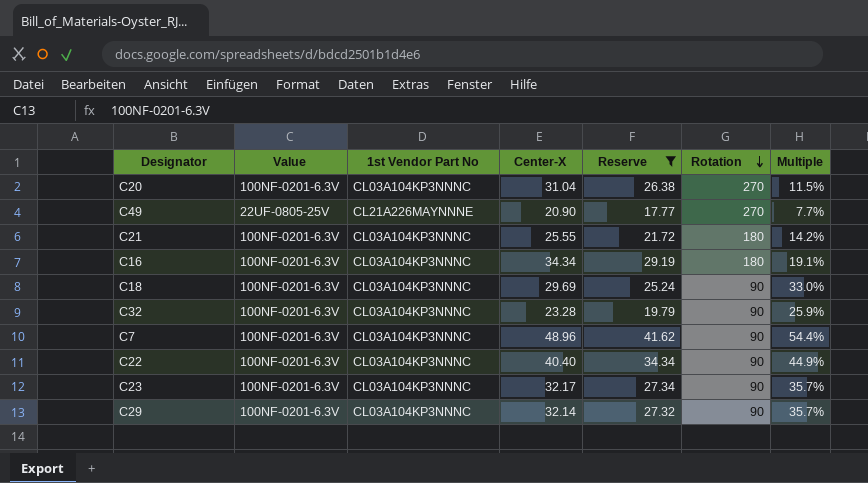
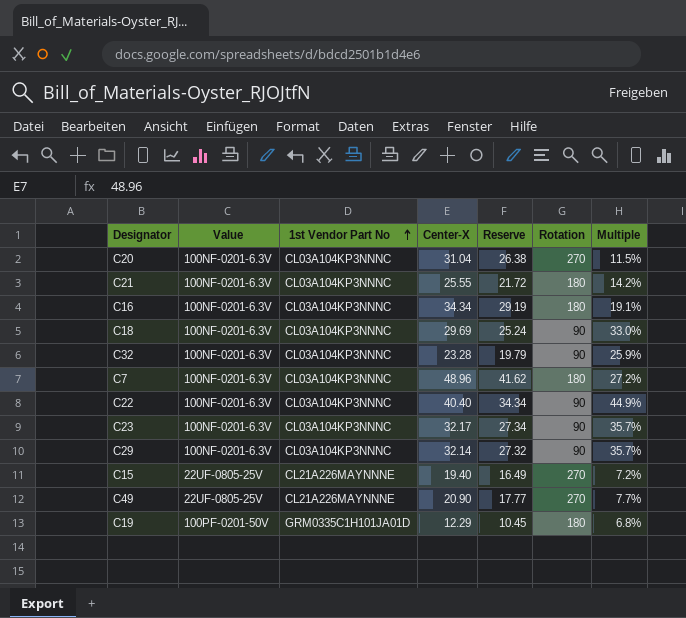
filter: Reserve >= 17.77 -> none
row order: Rotation descending -> 1st Vendor Part No ascending
C7 | Rotation: 90 -> 180
C7 | Multiple: 54.4% -> 27.2%

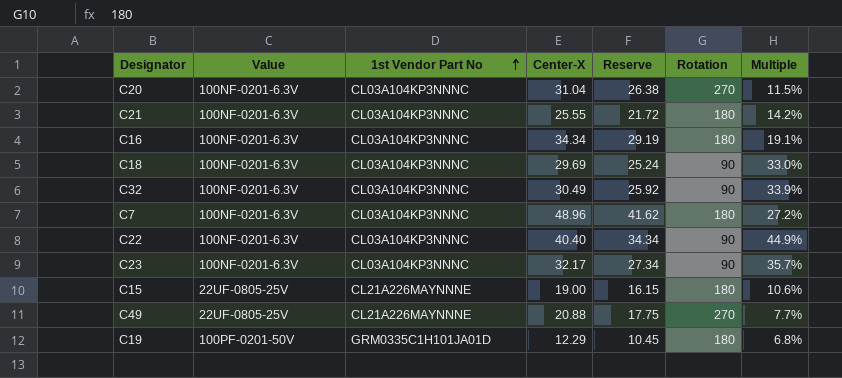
row C29: 100NF-0201-6.3V | CL03A104KP3NNNC | 32.14 | 27.32 | 90 | 35.7% -> none
C32 | Center-X: 23.28 -> 30.49
C32 | Reserve: 19.79 -> 25.92
C32 | Multiple: 25.9% -> 33.9%
C15 | Center-X: 19.40 -> 19.00
C15 | Reserve: 16.49 -> 16.15
C15 | Rotation: 270 -> 180
C15 | Multiple: 7.2% -> 10.6%
C49 | Center-X: 20.90 -> 20.88
C49 | Reserve: 17.77 -> 17.75

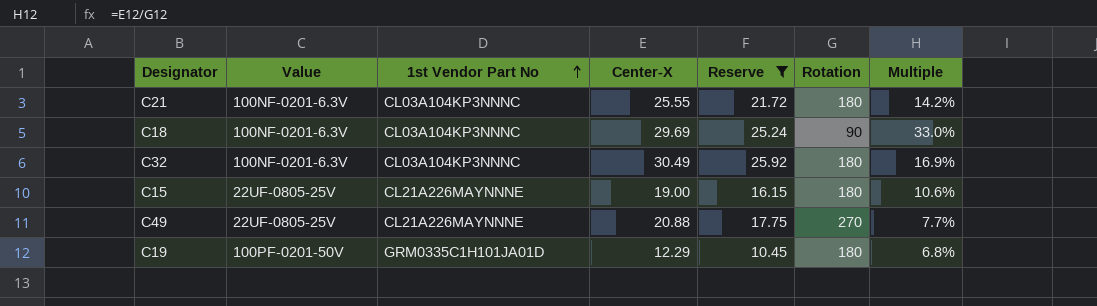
filter: none -> Reserve <= 25.92
C32 | Rotation: 90 -> 180
C32 | Multiple: 33.9% -> 16.9%

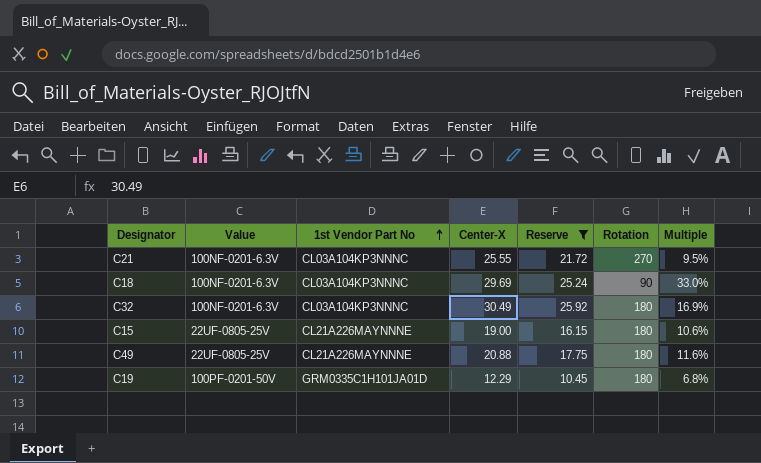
C21 | Rotation: 180 -> 270
C21 | Multiple: 14.2% -> 9.5%
C49 | Rotation: 270 -> 180
C49 | Multiple: 7.7% -> 11.6%

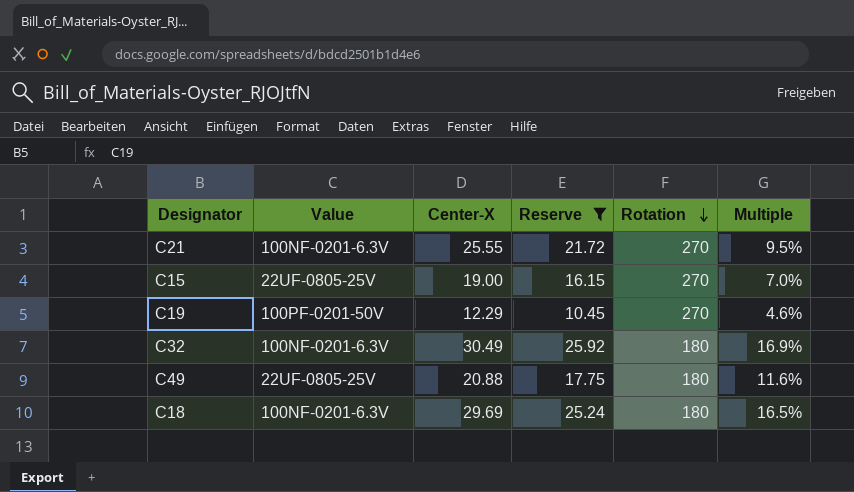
row order: 1st Vendor Part No ascending -> Rotation descending
column 1st Vendor Part No | position: 3 -> none
C15 | Rotation: 180 -> 270
C15 | Multiple: 10.6% -> 7.0%
C19 | Rotation: 180 -> 270
C19 | Multiple: 6.8% -> 4.6%
C18 | Rotation: 90 -> 180
C18 | Multiple: 33.0% -> 16.5%

